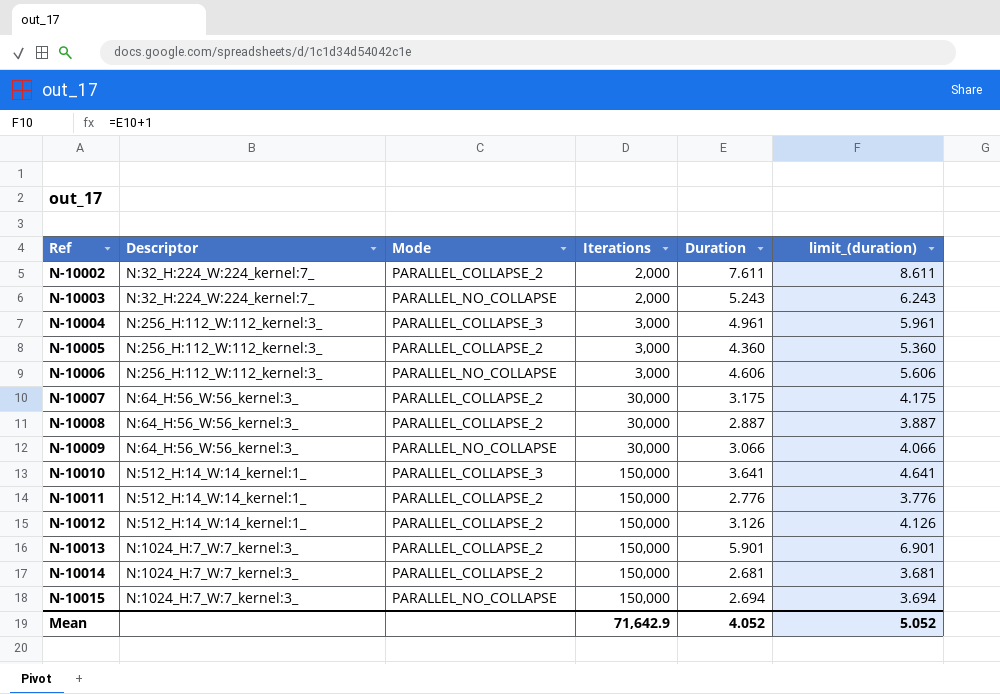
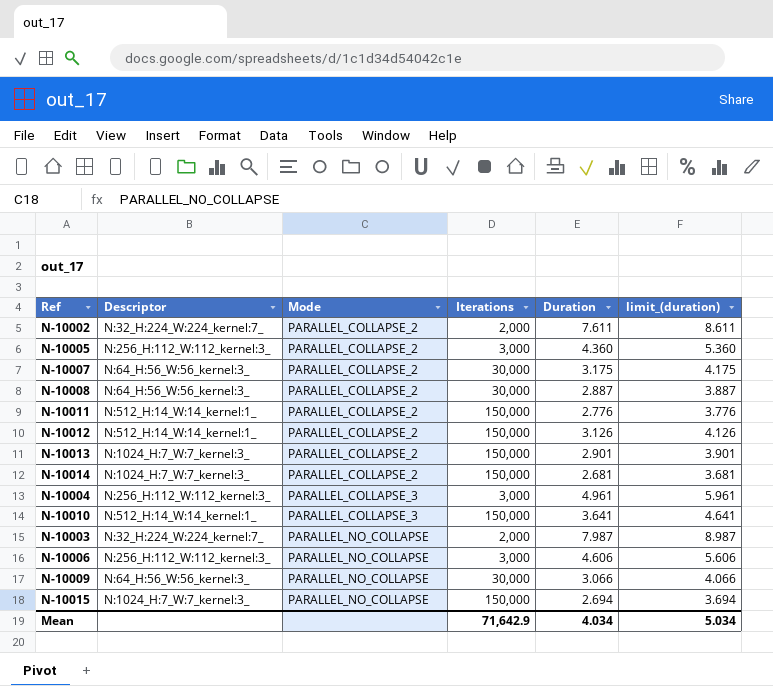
row order: Ref ascending -> Mode ascending
N-10013 | Duration: 5.901 -> 2.901
N-10013 | limit_(duration): 6.901 -> 3.901
N-10003 | Duration: 5.243 -> 7.987
N-10003 | limit_(duration): 6.243 -> 8.987
Mean | Duration: 4.052 -> 4.034
Mean | limit_(duration): 5.052 -> 5.034

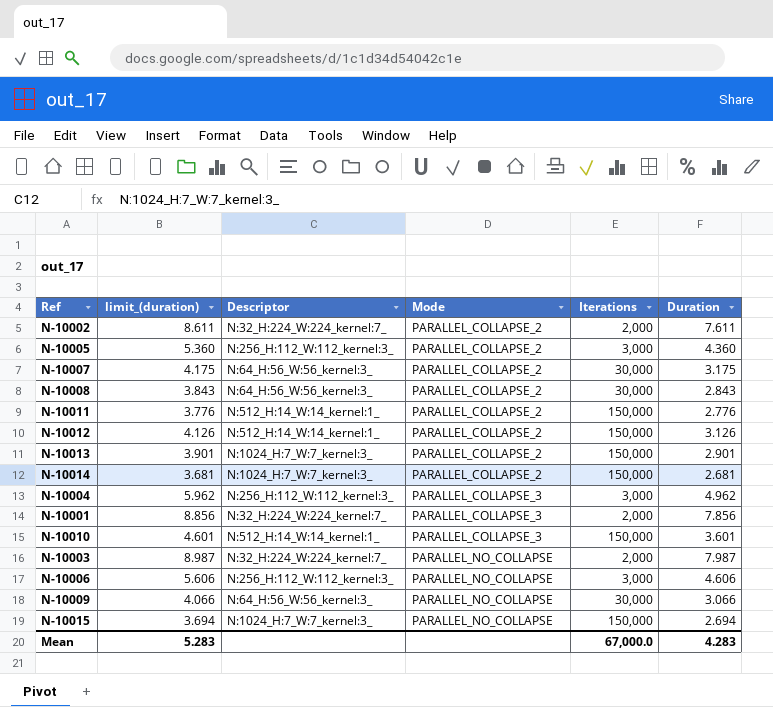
column limit_(duration) | position: 6 -> 2
N-10008 | limit_(duration): 3.887 -> 3.843
N-10008 | Duration: 2.887 -> 2.843
N-10004 | limit_(duration): 5.961 -> 5.962
N-10004 | Duration: 4.961 -> 4.962
row N-10001: none -> 8.856 | N:32_H:224_W:224_kernel:7_ | PARALLEL_COLLAPSE_3 | 2,000 | 7.856
N-10010 | limit_(duration): 4.641 -> 4.601
N-10010 | Duration: 3.641 -> 3.601
Mean | limit_(duration): 5.034 -> 5.283
Mean | Iterations: 71,642.9 -> 67,000.0
Mean | Duration: 4.034 -> 4.283

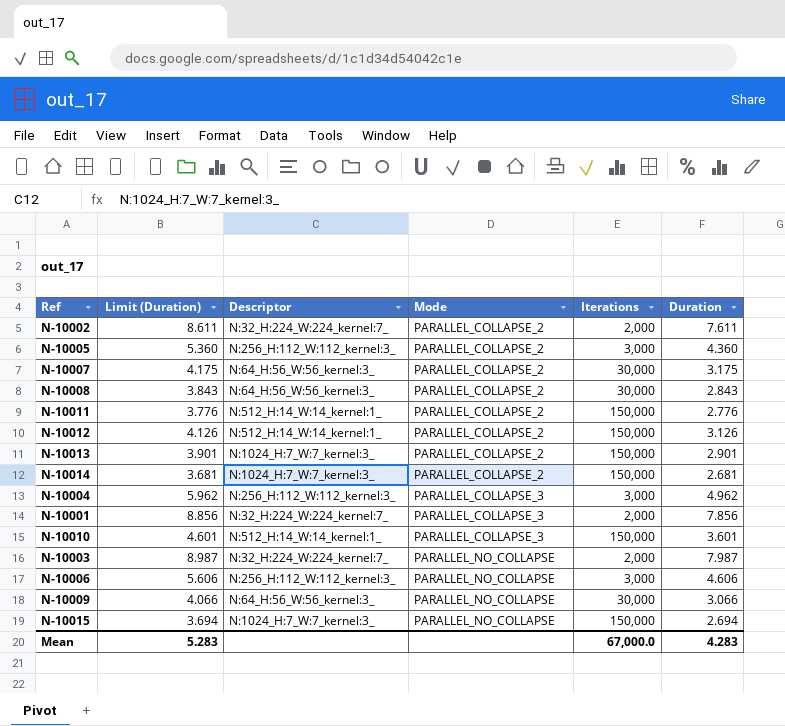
column name: limit_(duration) -> Limit (Duration)

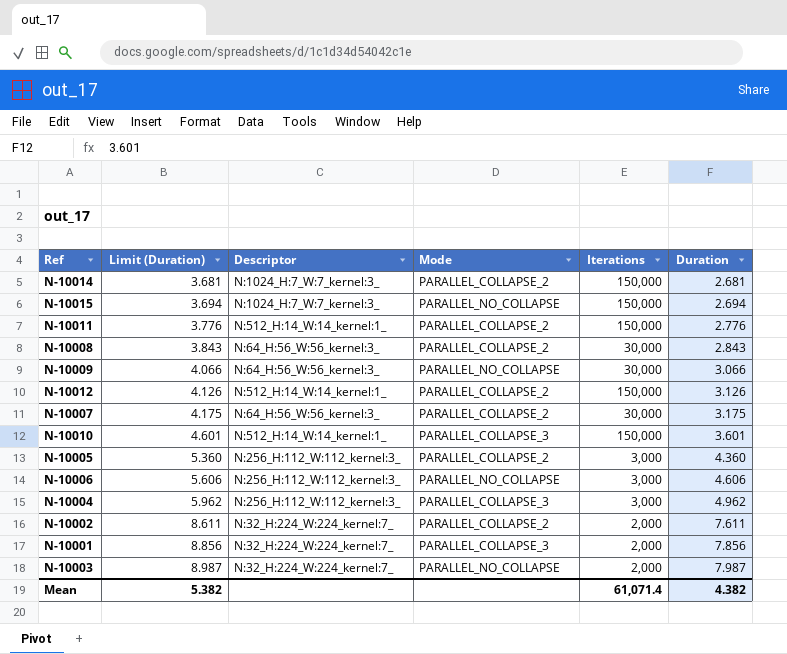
row order: Mode ascending -> Limit (Duration) ascending
row N-10013: 3.901 | N:1024_H:7_W:7_kernel:3_ | PARALLEL_COLLAPSE_2 | 150,000 | 2.901 -> none
Mean | Limit (Duration): 5.283 -> 5.382
Mean | Iterations: 67,000.0 -> 61,071.4
Mean | Duration: 4.283 -> 4.382

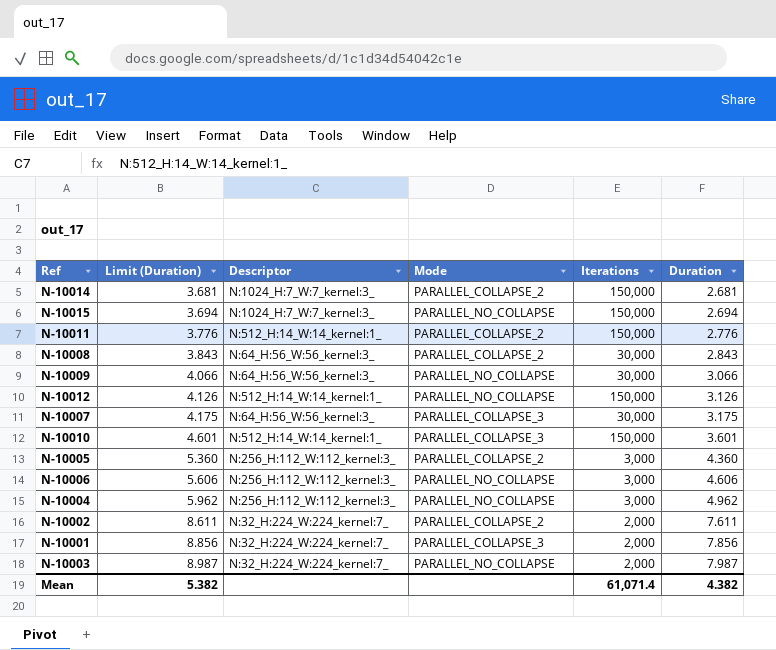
N-10012 | Mode: PARALLEL_COLLAPSE_2 -> PARALLEL_NO_COLLAPSE
N-10007 | Mode: PARALLEL_COLLAPSE_2 -> PARALLEL_COLLAPSE_3
N-10004 | Mode: PARALLEL_COLLAPSE_3 -> PARALLEL_NO_COLLAPSE

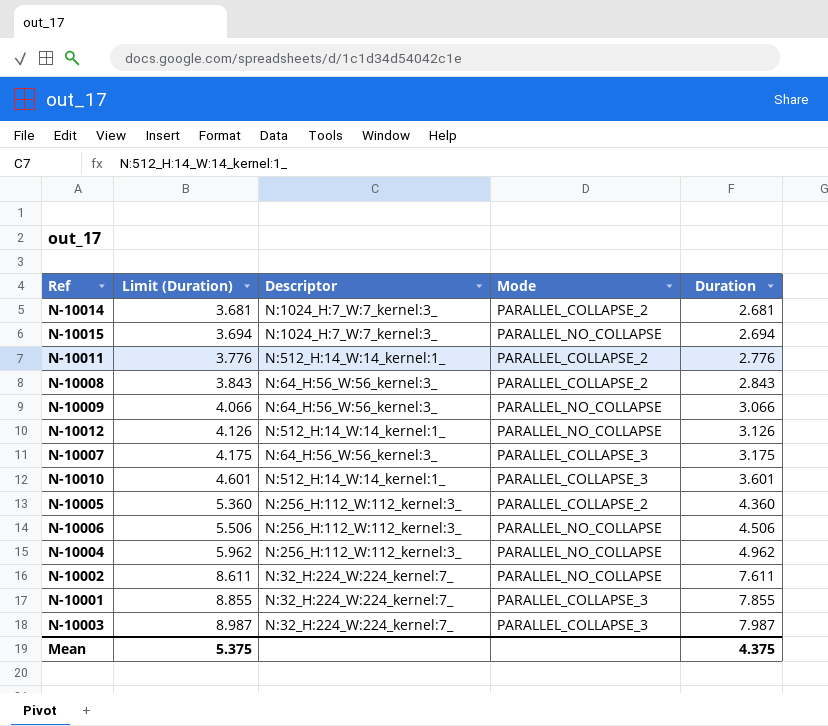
column Iterations | position: 5 -> none
N-10006 | Limit (Duration): 5.606 -> 5.506
N-10006 | Duration: 4.606 -> 4.506
N-10002 | Mode: PARALLEL_COLLAPSE_2 -> PARALLEL_NO_COLLAPSE
N-10001 | Limit (Duration): 8.856 -> 8.855
N-10001 | Duration: 7.856 -> 7.855
N-10003 | Mode: PARALLEL_NO_COLLAPSE -> PARALLEL_COLLAPSE_3
Mean | Limit (Duration): 5.382 -> 5.375
Mean | Duration: 4.382 -> 4.375

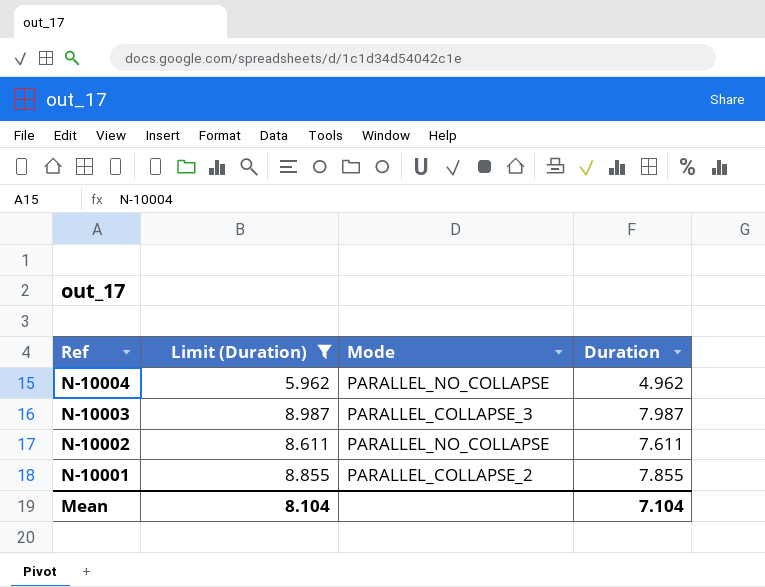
filter: none -> Limit (Duration) >= 5.962
row order: Limit (Duration) ascending -> Ref descending
column Descriptor | position: 3 -> none
N-10001 | Mode: PARALLEL_COLLAPSE_3 -> PARALLEL_COLLAPSE_2
Mean | Limit (Duration): 5.375 -> 8.104
Mean | Duration: 4.375 -> 7.104

